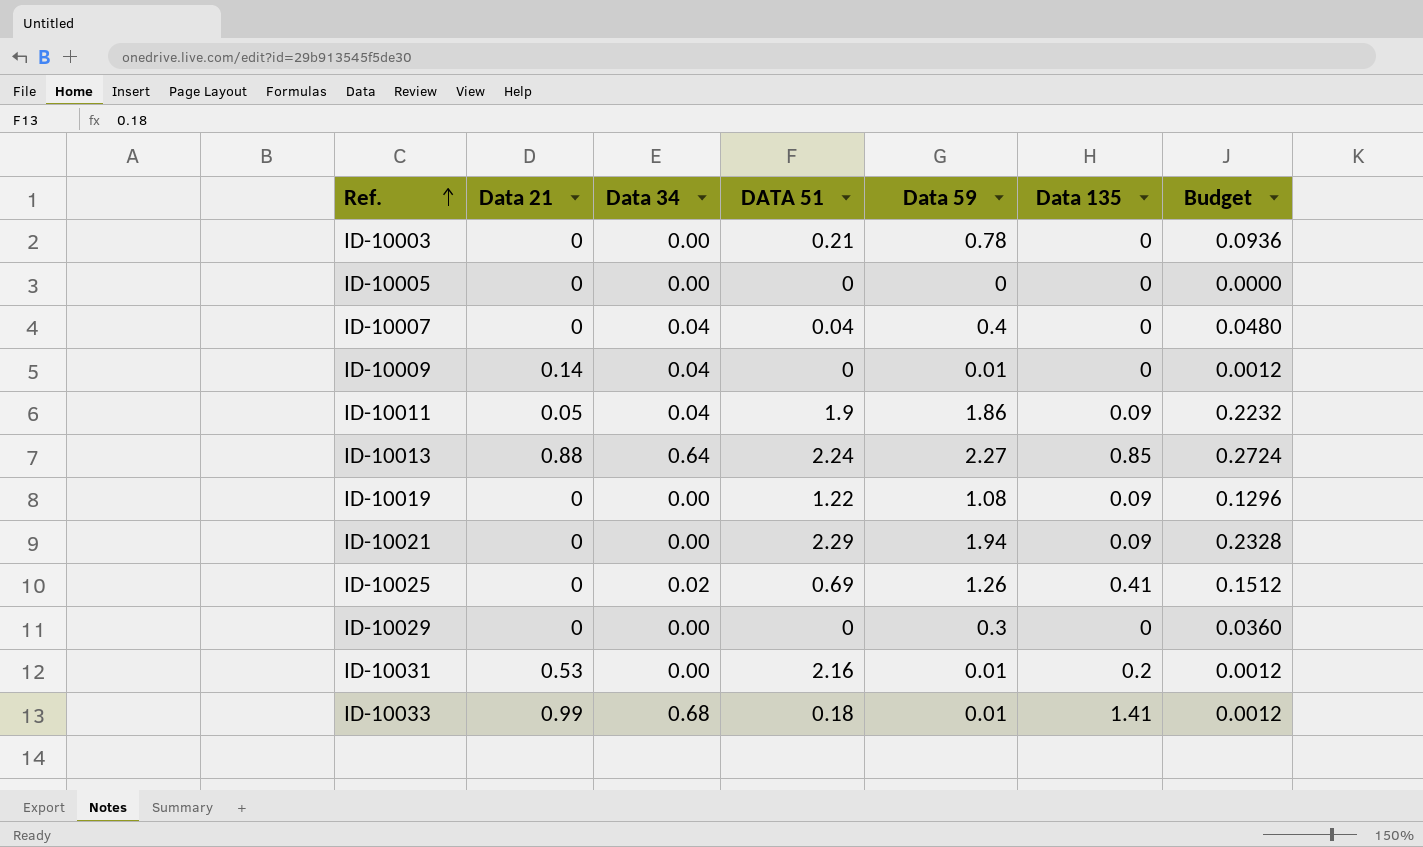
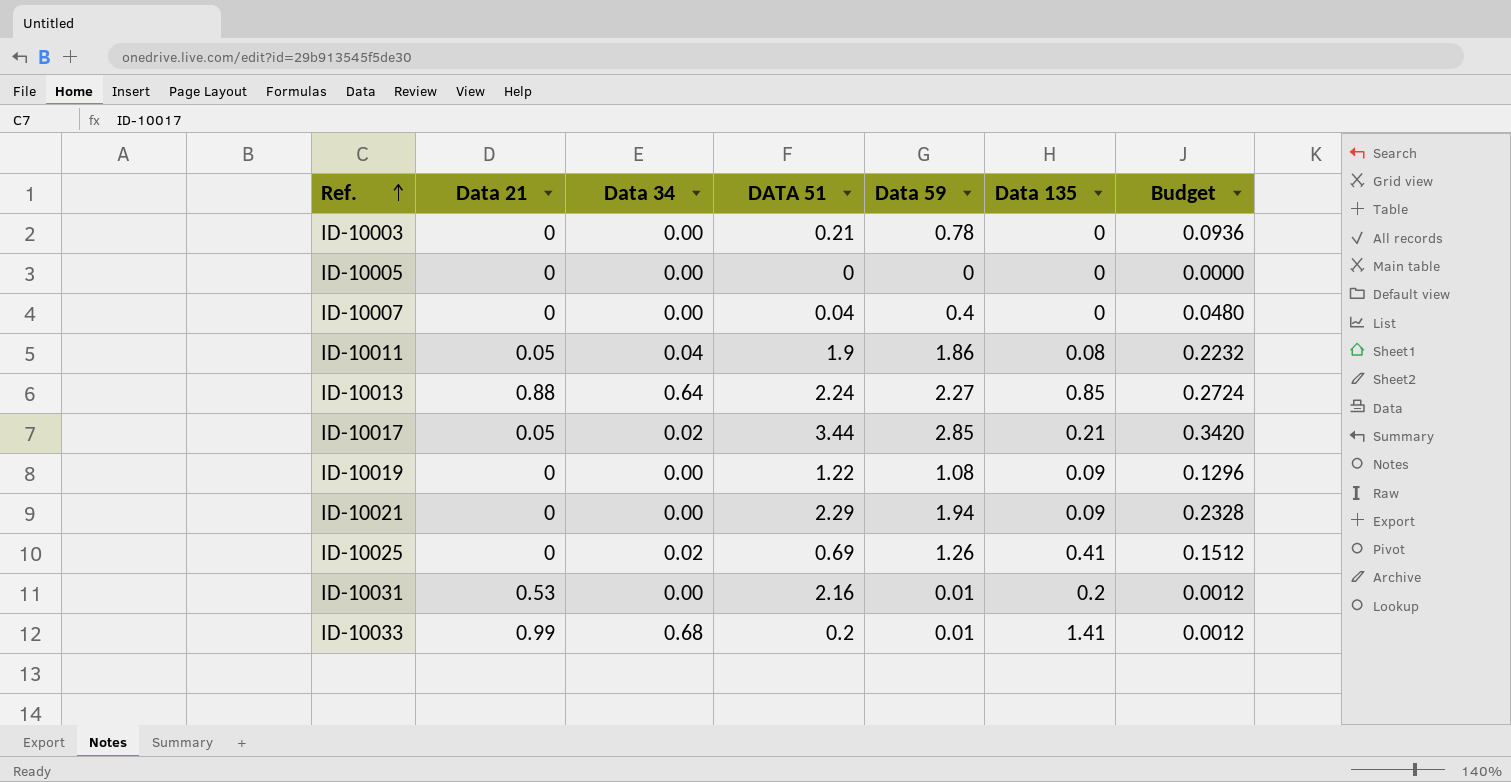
row ID-10009: 0.14 | 0.04 | 0 | 0.01 | 0 | 0.0012 -> none
row ID-10029: 0 | 0.00 | 0 | 0.3 | 0 | 0.0360 -> none
ID-10007 | Data 34: 0.04 -> 0.00
ID-10011 | Data 135: 0.09 -> 0.08
row ID-10017: none -> 0.05 | 0.02 | 3.44 | 2.85 | 0.21 | 0.3420
ID-10033 | DATA 51: 0.18 -> 0.2

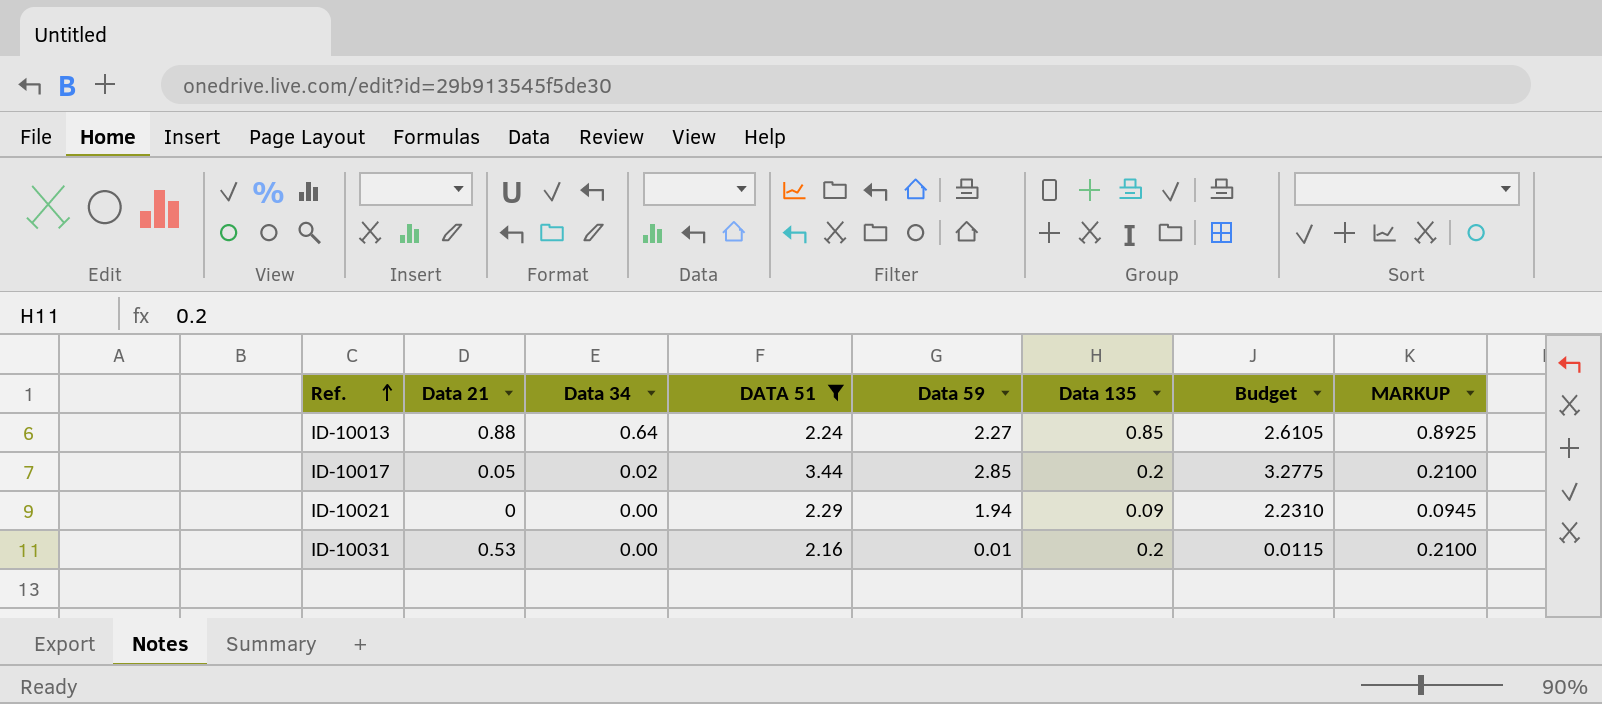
filter: none -> DATA 51 >= 2.16
column Budget | formula: [Data 59] * 0.12 -> [Data 59] * 1.15
column MARKUP | formula: none -> [Data 135] * 1.05
ID-10017 | Data 135: 0.21 -> 0.2

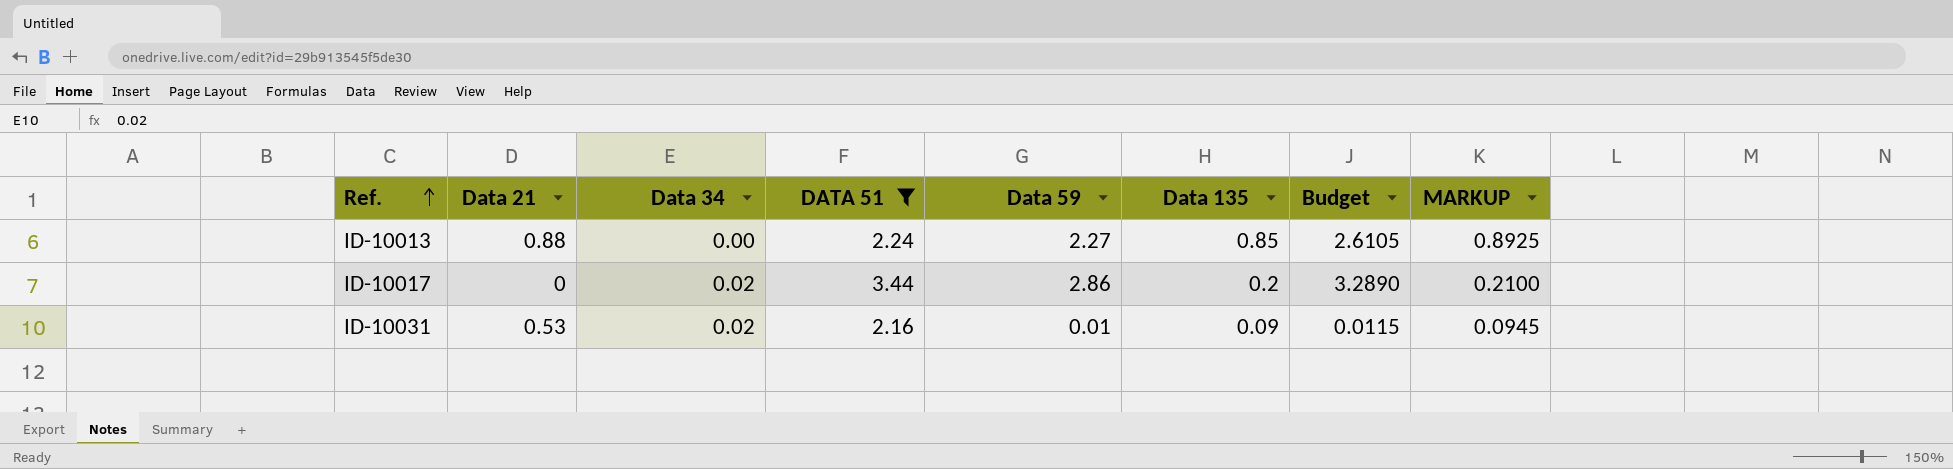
row ID-10021: 0 | 0.00 | 2.29 | 1.94 | 0.09 | 2.2310 | 0.0945 -> none
ID-10013 | Data 34: 0.64 -> 0.00
ID-10017 | Data 21: 0.05 -> 0
ID-10017 | Data 59: 2.85 -> 2.86
ID-10017 | Budget: 3.2775 -> 3.2890
ID-10031 | Data 34: 0.00 -> 0.02
ID-10031 | Data 135: 0.2 -> 0.09
ID-10031 | MARKUP: 0.2100 -> 0.0945

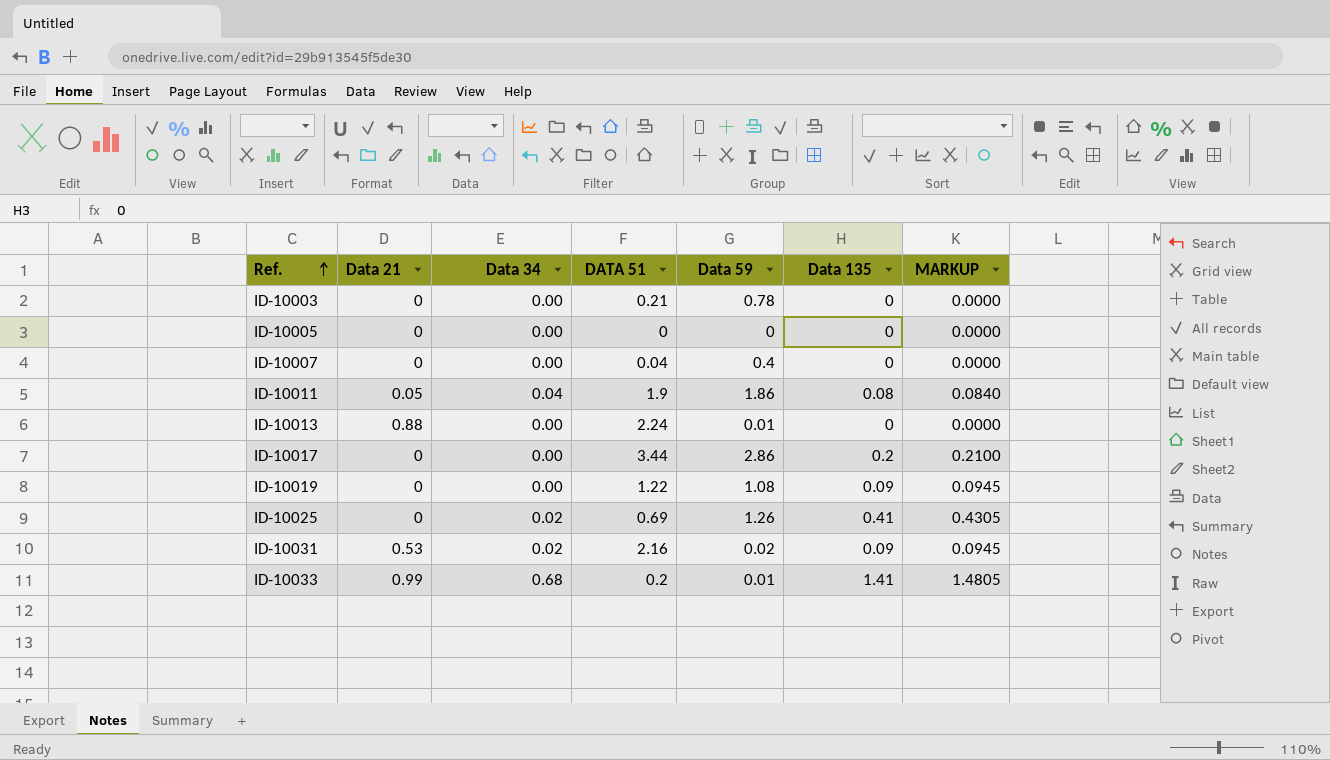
filter: DATA 51 >= 2.16 -> none
column Budget | formula: [Data 59] * 1.15 -> none
ID-10013 | Data 59: 2.27 -> 0.01
ID-10013 | Data 135: 0.85 -> 0
ID-10013 | MARKUP: 0.8925 -> 0.0000
ID-10017 | Data 34: 0.02 -> 0.00
ID-10031 | Data 59: 0.01 -> 0.02

